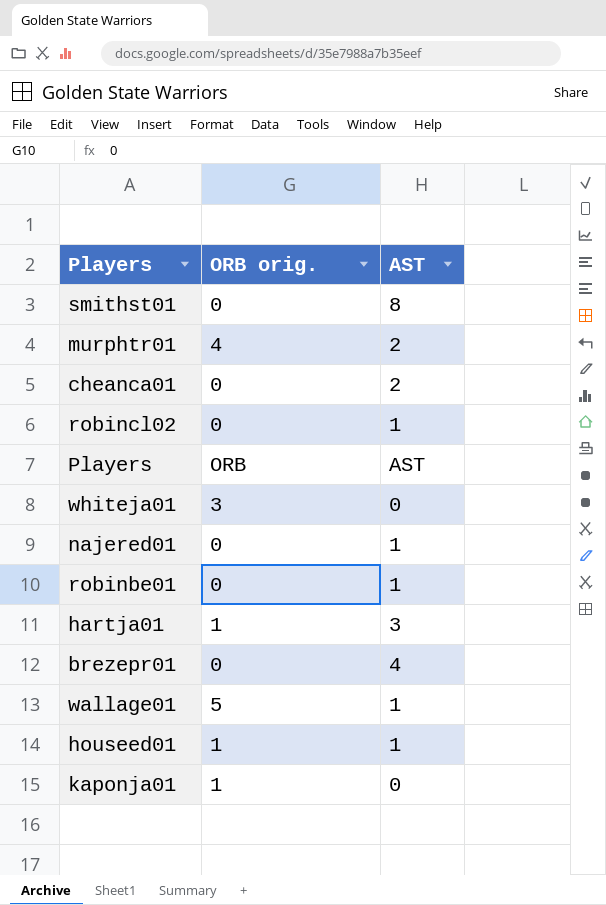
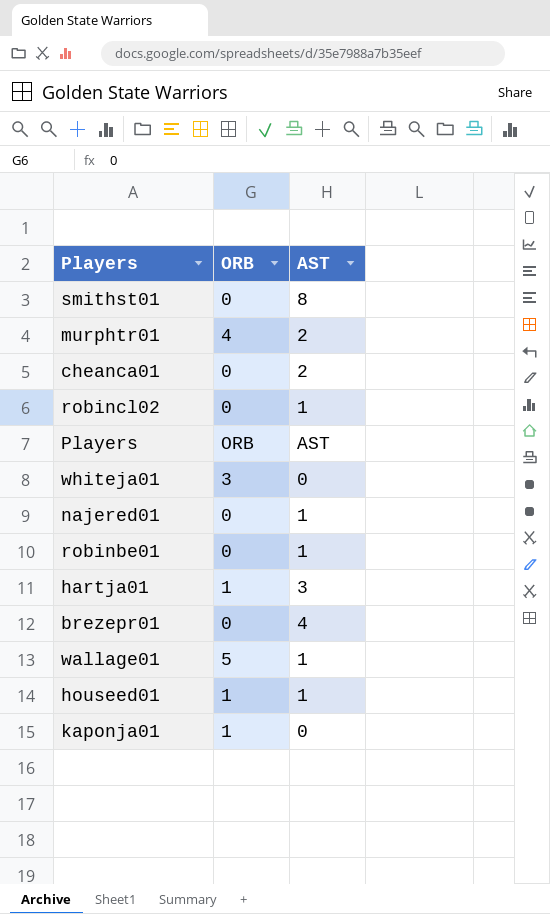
column name: ORB orig. -> ORB

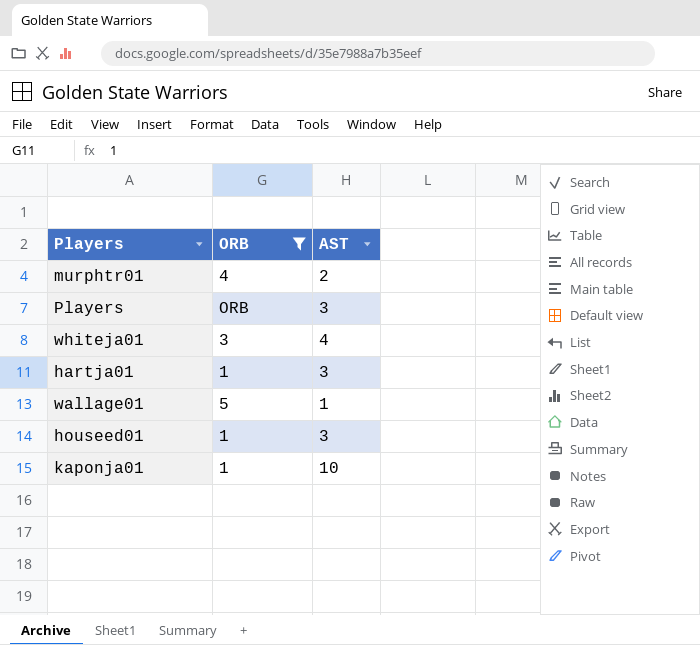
filter: none -> ORB != 0
Players | AST: AST -> 3
whiteja01 | AST: 0 -> 4
houseed01 | AST: 1 -> 3
kaponja01 | AST: 0 -> 10

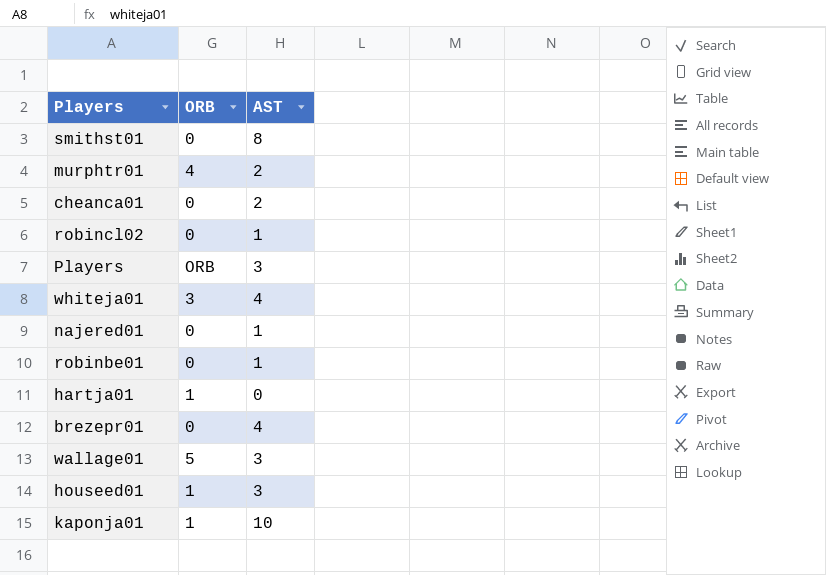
filter: ORB != 0 -> none
hartja01 | AST: 3 -> 0
wallage01 | AST: 1 -> 3

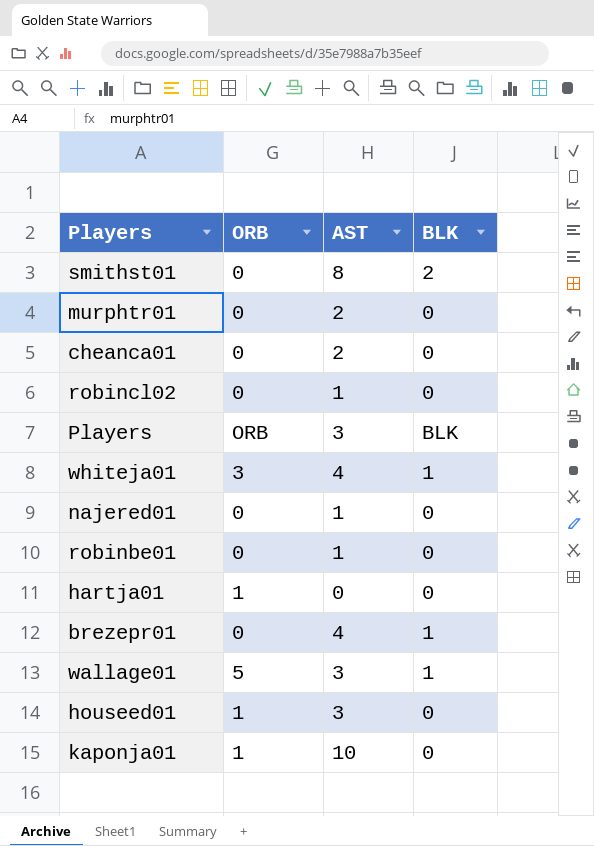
column BLK | position: none -> 4
murphtr01 | ORB: 4 -> 0

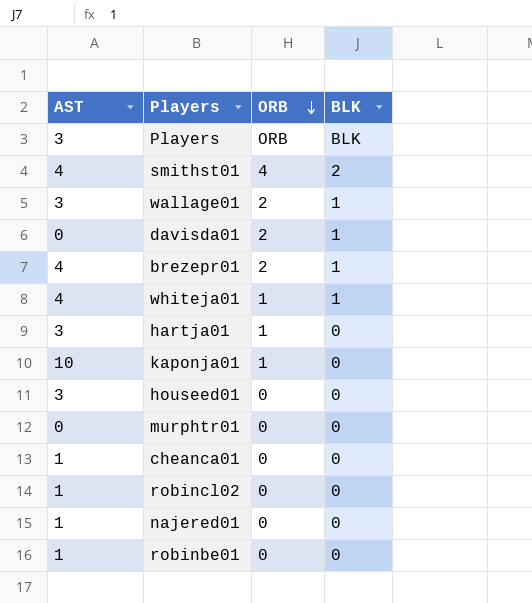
row order: none -> ORB descending
column AST | position: 3 -> 1
smithst01 | AST: 8 -> 4
smithst01 | ORB: 0 -> 4
wallage01 | ORB: 5 -> 2
row davisda01: none -> 0 | 2 | 1
brezepr01 | ORB: 0 -> 2
whiteja01 | ORB: 3 -> 1
hartja01 | AST: 0 -> 3
houseed01 | ORB: 1 -> 0
murphtr01 | AST: 2 -> 0
cheanca01 | AST: 2 -> 1

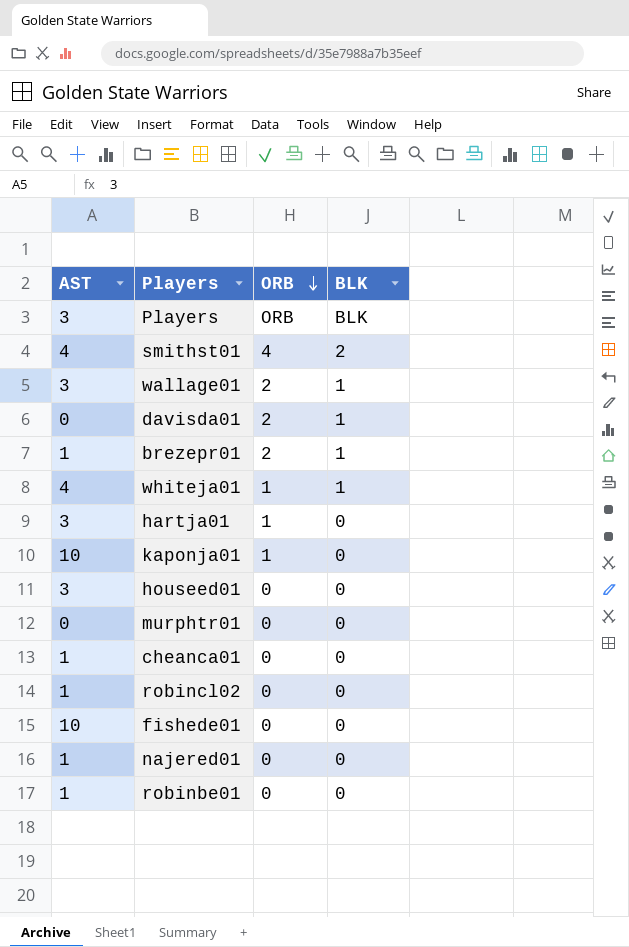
brezepr01 | AST: 4 -> 1
row fishede01: none -> 10 | 0 | 0

